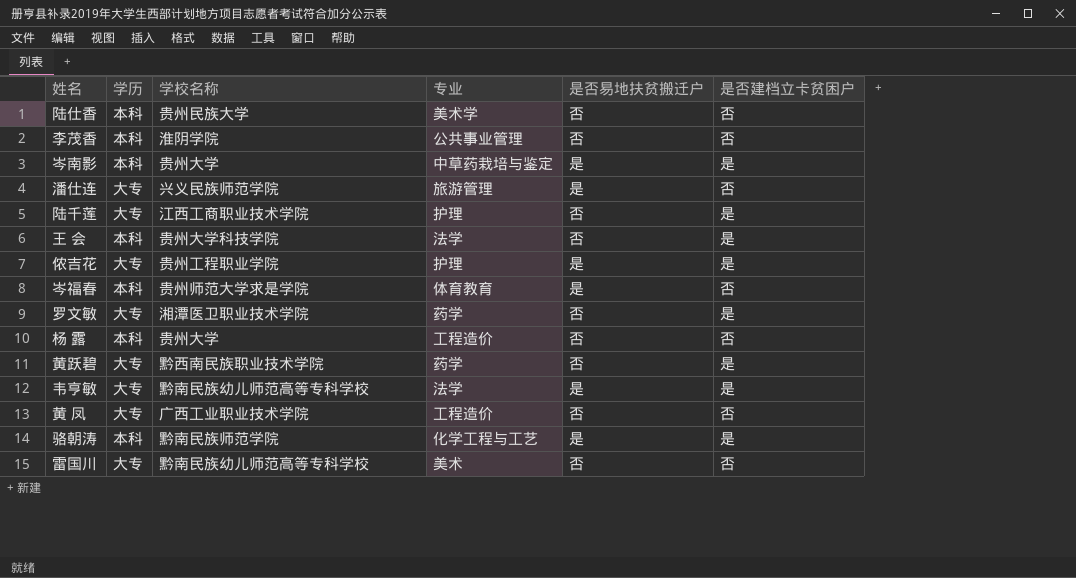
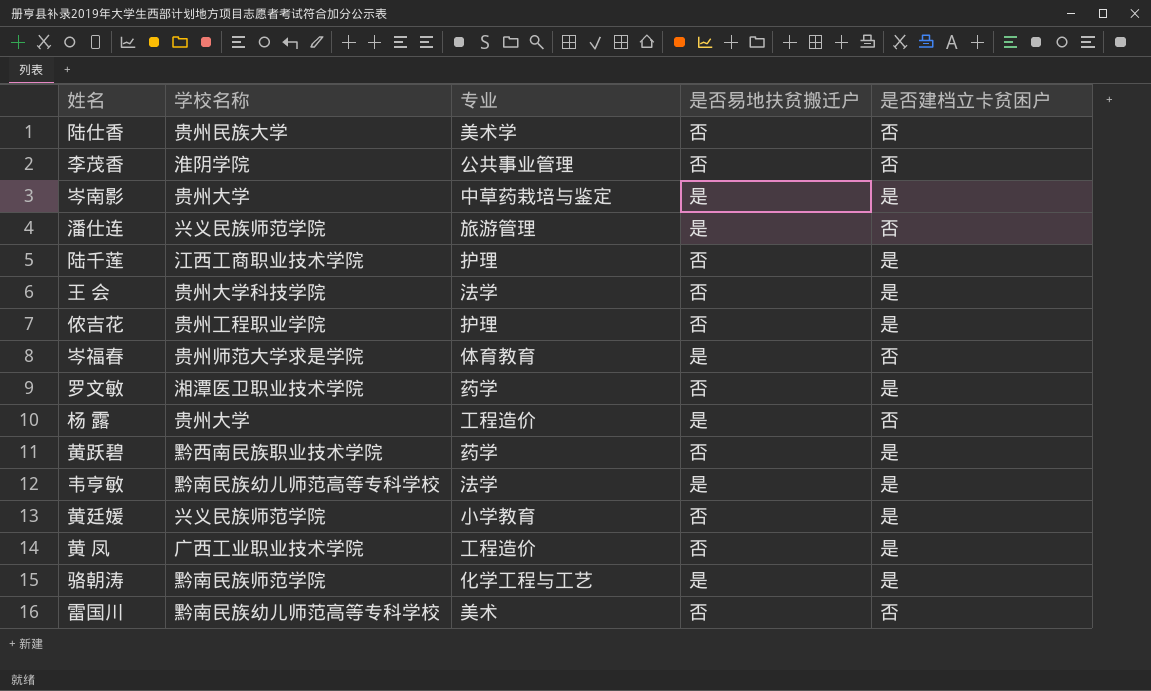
column 学历 | position: 2 -> none
侬吉花 | 是否易地扶贫搬迁户: 是 -> 否
杨 露 | 是否易地扶贫搬迁户: 否 -> 是
row 黄廷媛: none -> 兴义民族师范学院 | 小学教育 | 否 | 是
黄 凤 | 是否建档立卡贫困户: 否 -> 是

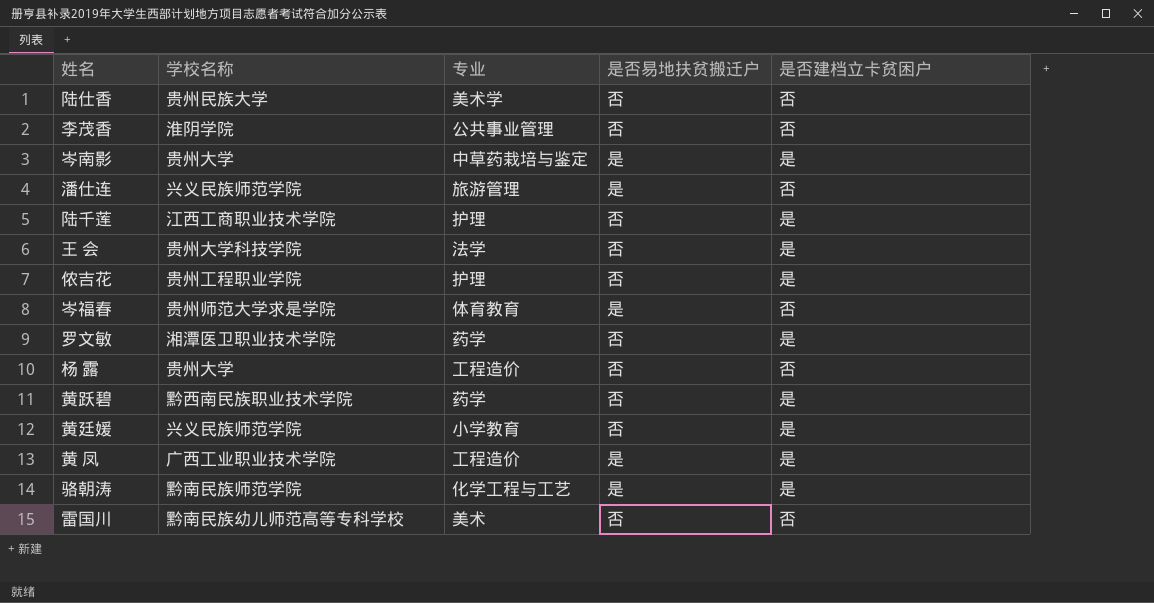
row 韦亨敏: 黔南民族幼儿师范高等专科学校 | 法学 | 是 | 是 -> none
杨 露 | 是否易地扶贫搬迁户: 是 -> 否
黄 凤 | 是否易地扶贫搬迁户: 否 -> 是

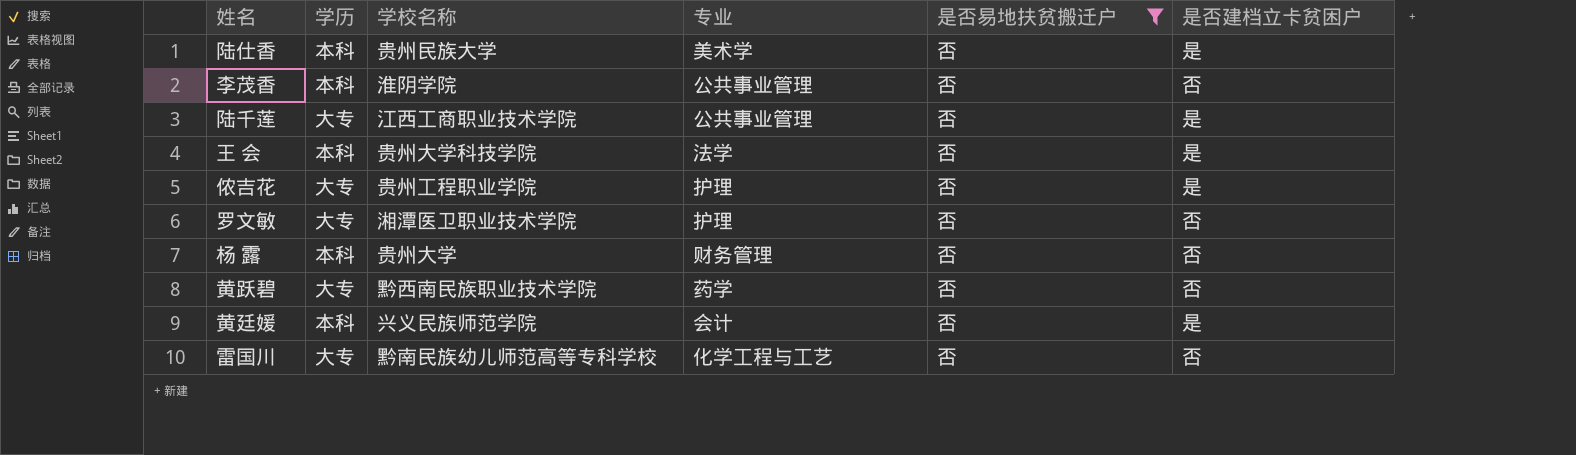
filter: none -> 是否易地扶贫搬迁户 = 否
column 学历 | position: none -> 2
陆仕香 | 是否建档立卡贫困户: 否 -> 是
陆千莲 | 专业: 护理 -> 公共事业管理
罗文敏 | 专业: 药学 -> 护理
罗文敏 | 是否建档立卡贫困户: 是 -> 否
杨 露 | 专业: 工程造价 -> 财务管理
黄跃碧 | 是否建档立卡贫困户: 是 -> 否
黄廷媛 | 专业: 小学教育 -> 会计
雷国川 | 专业: 美术 -> 化学工程与工艺

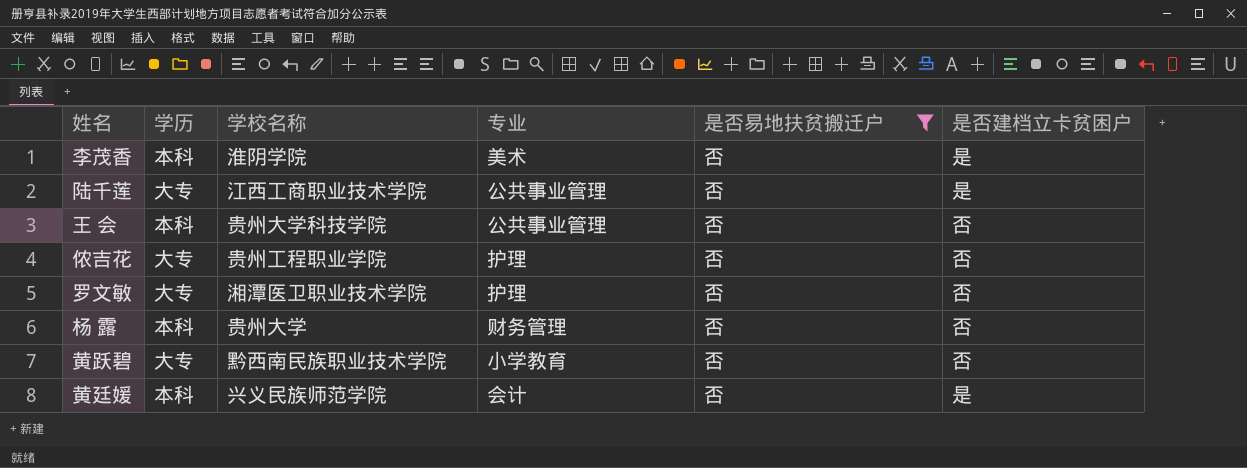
row 陆仕香: 本科 | 贵州民族大学 | 美术学 | 否 | 是 -> none
row 雷国川: 大专 | 黔南民族幼儿师范高等专科学校 | 化学工程与工艺 | 否 | 否 -> none
李茂香 | 专业: 公共事业管理 -> 美术
李茂香 | 是否建档立卡贫困户: 否 -> 是
王 会 | 专业: 法学 -> 公共事业管理
王 会 | 是否建档立卡贫困户: 是 -> 否
侬吉花 | 是否建档立卡贫困户: 是 -> 否
黄跃碧 | 专业: 药学 -> 小学教育

